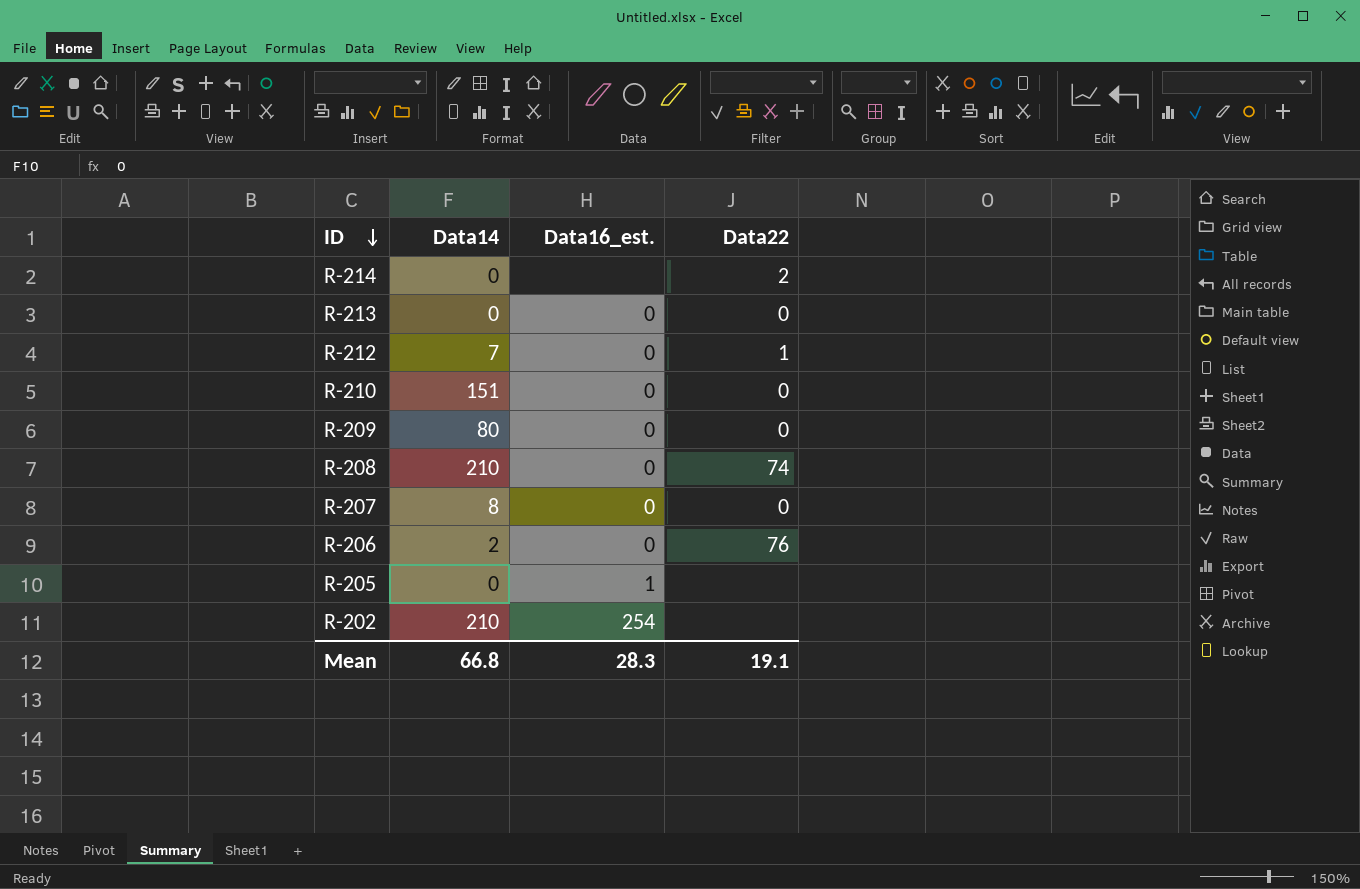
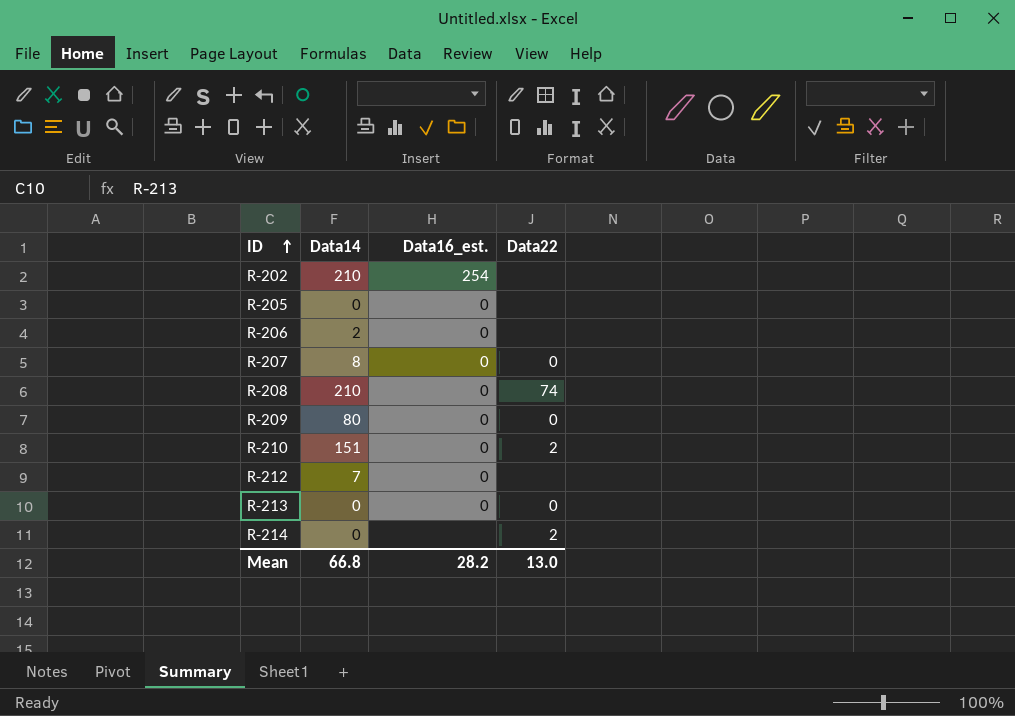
row order: ID descending -> ID ascending
R-205 | Data16_est.: 1 -> 0
R-206 | Data22: 76 -> none
R-210 | Data22: 0 -> 2
R-212 | Data22: 1 -> none
Mean | Data16_est.: 28.3 -> 28.2
Mean | Data22: 19.1 -> 13.0

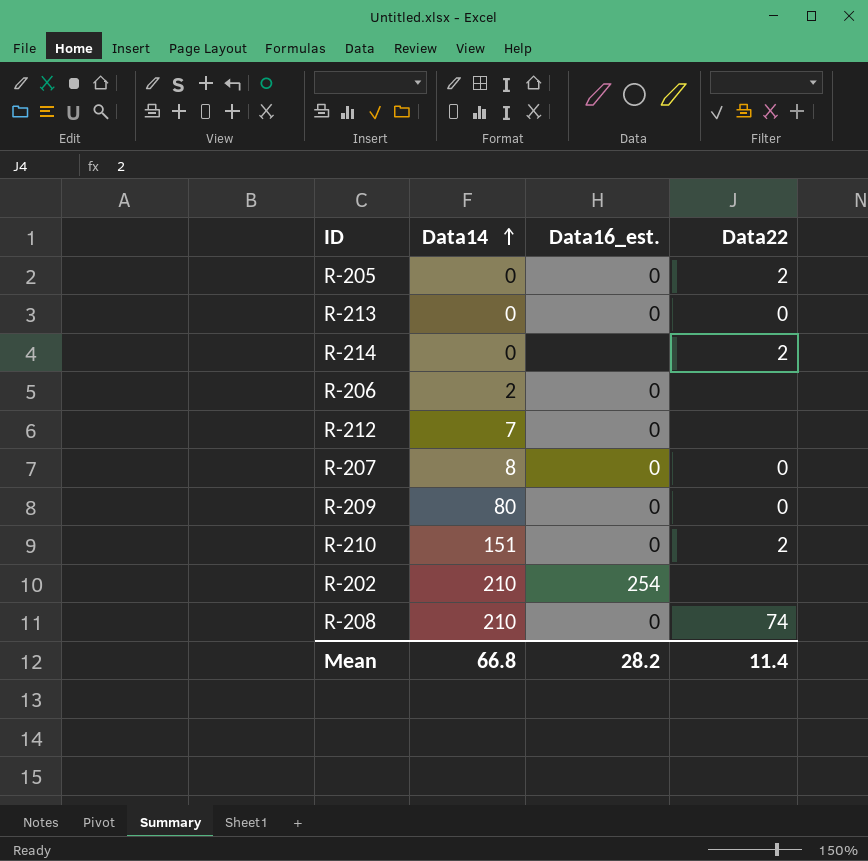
row order: ID ascending -> Data14 ascending
R-205 | Data22: none -> 2
Mean | Data22: 13.0 -> 11.4

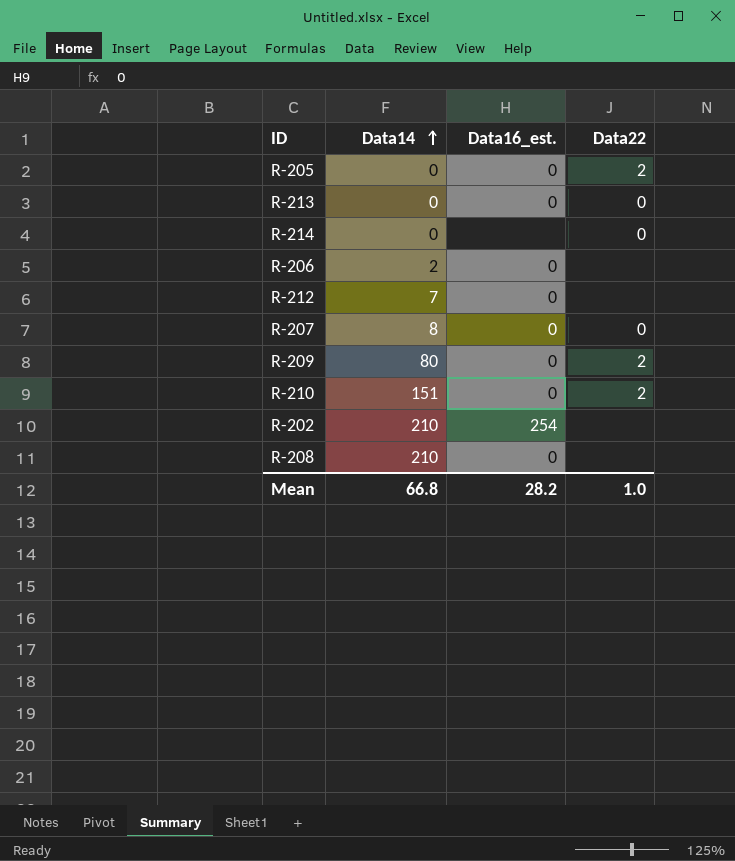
R-214 | Data22: 2 -> 0
R-209 | Data22: 0 -> 2
R-208 | Data22: 74 -> none
Mean | Data22: 11.4 -> 1.0

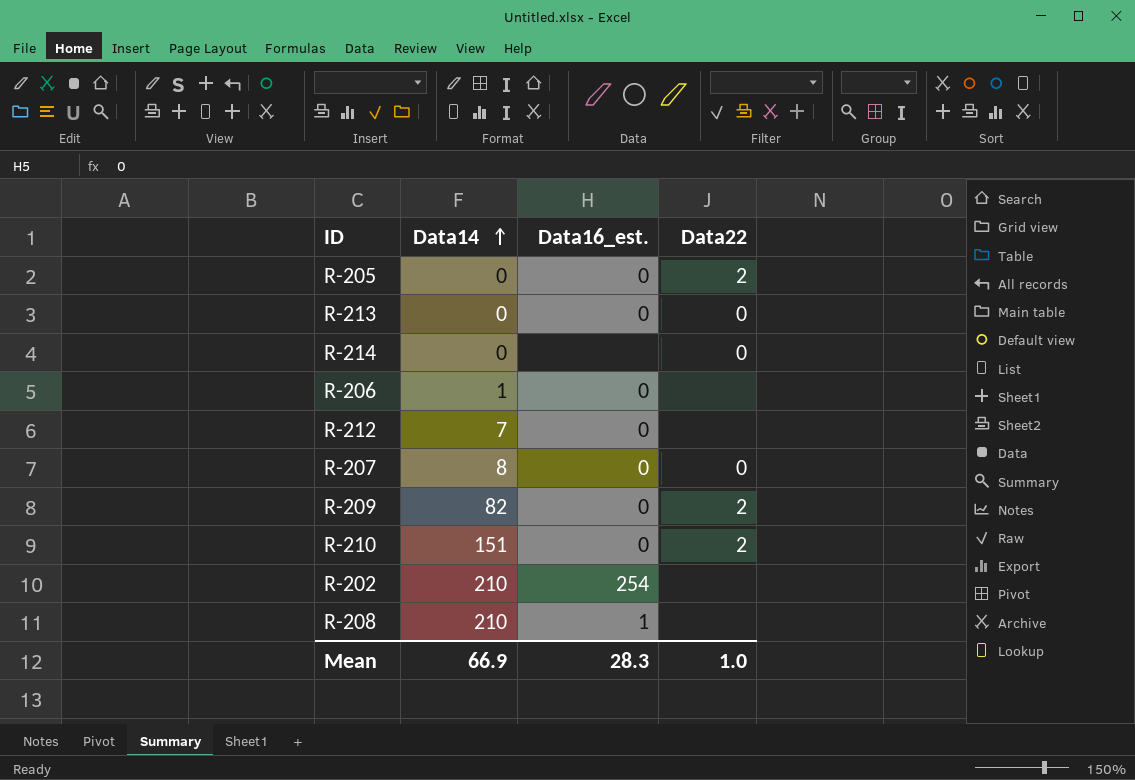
R-206 | Data14: 2 -> 1
R-209 | Data14: 80 -> 82
R-208 | Data16_est.: 0 -> 1
Mean | Data14: 66.8 -> 66.9
Mean | Data16_est.: 28.2 -> 28.3

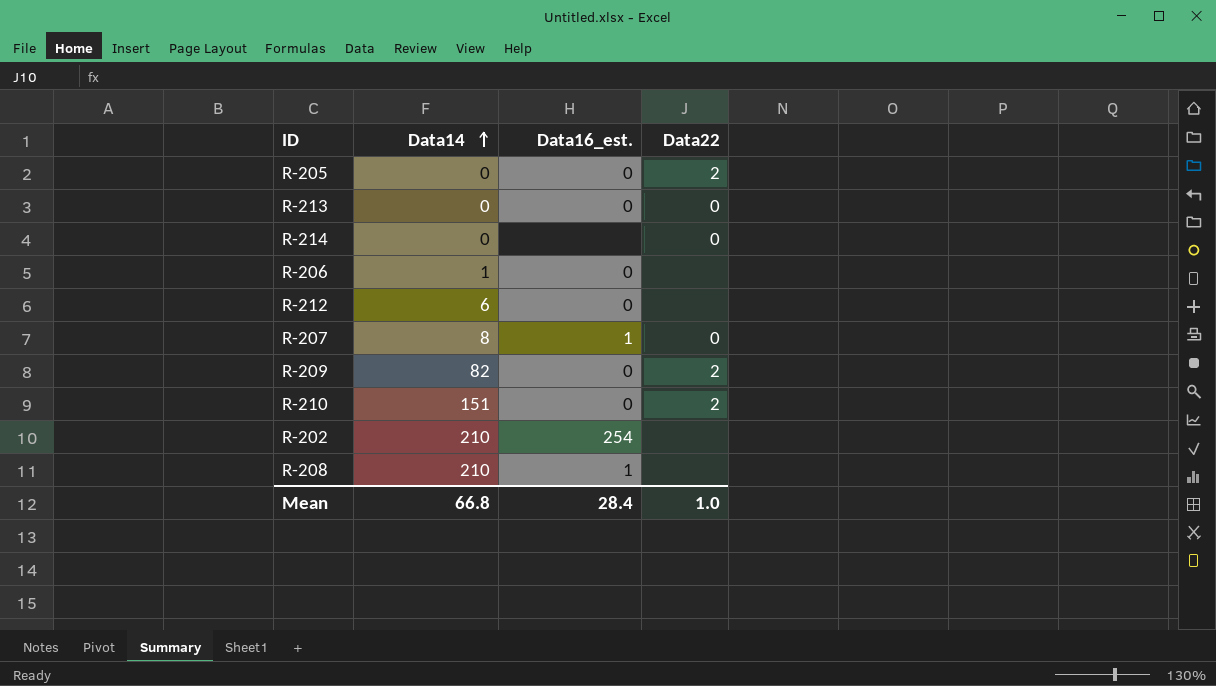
R-212 | Data14: 7 -> 6
R-207 | Data16_est.: 0 -> 1
Mean | Data14: 66.9 -> 66.8
Mean | Data16_est.: 28.3 -> 28.4

